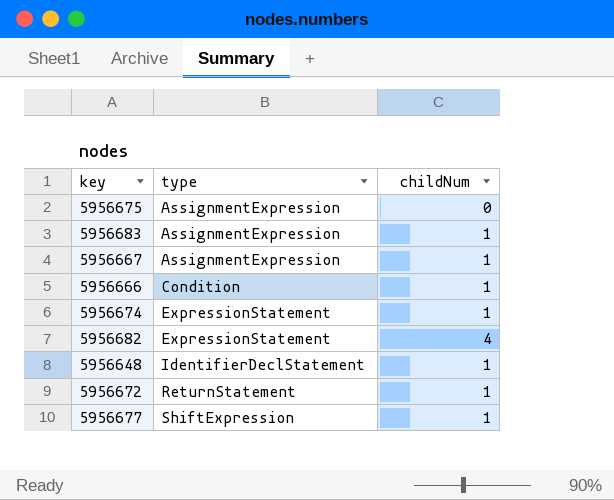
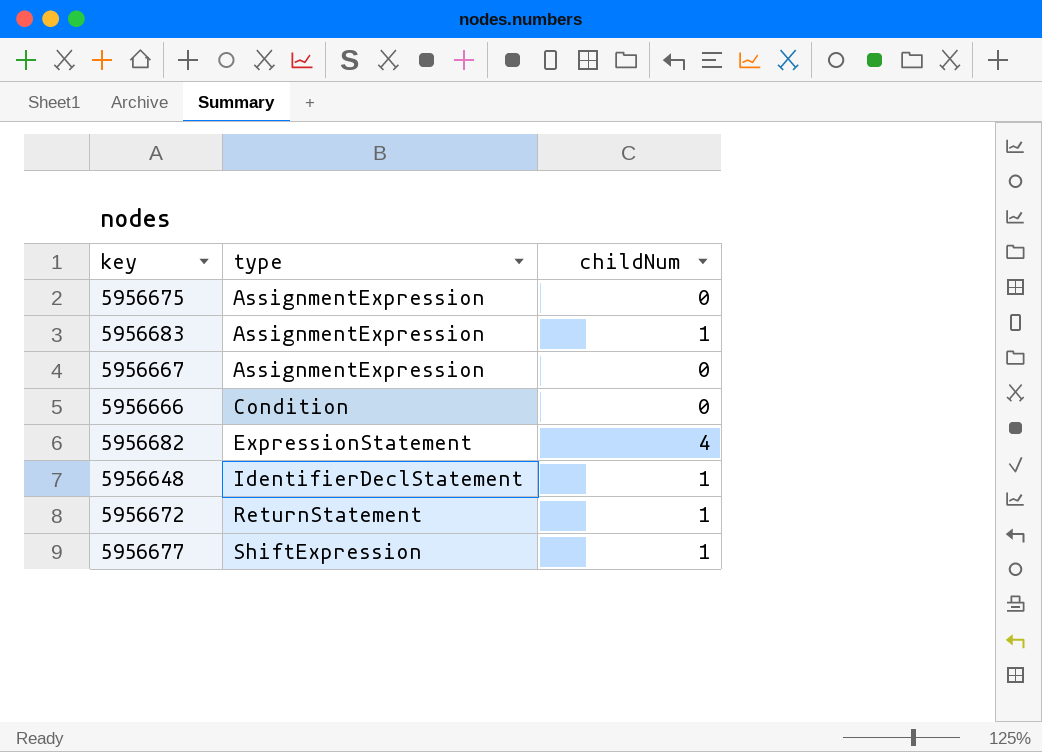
row 5956674: ExpressionStatement | 1 -> none
5956667 | childNum: 1 -> 0
5956666 | childNum: 1 -> 0

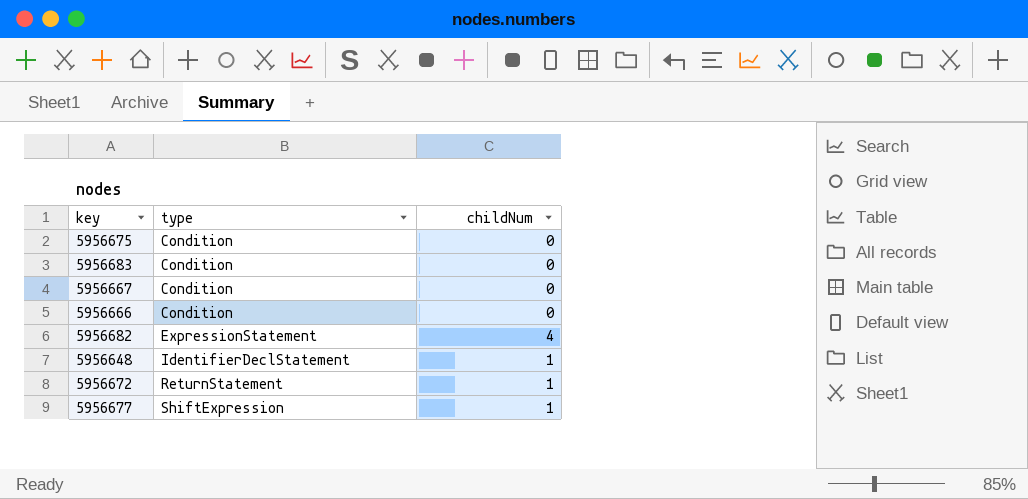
5956675 | type: AssignmentExpression -> Condition
5956683 | type: AssignmentExpression -> Condition
5956683 | childNum: 1 -> 0
5956667 | type: AssignmentExpression -> Condition

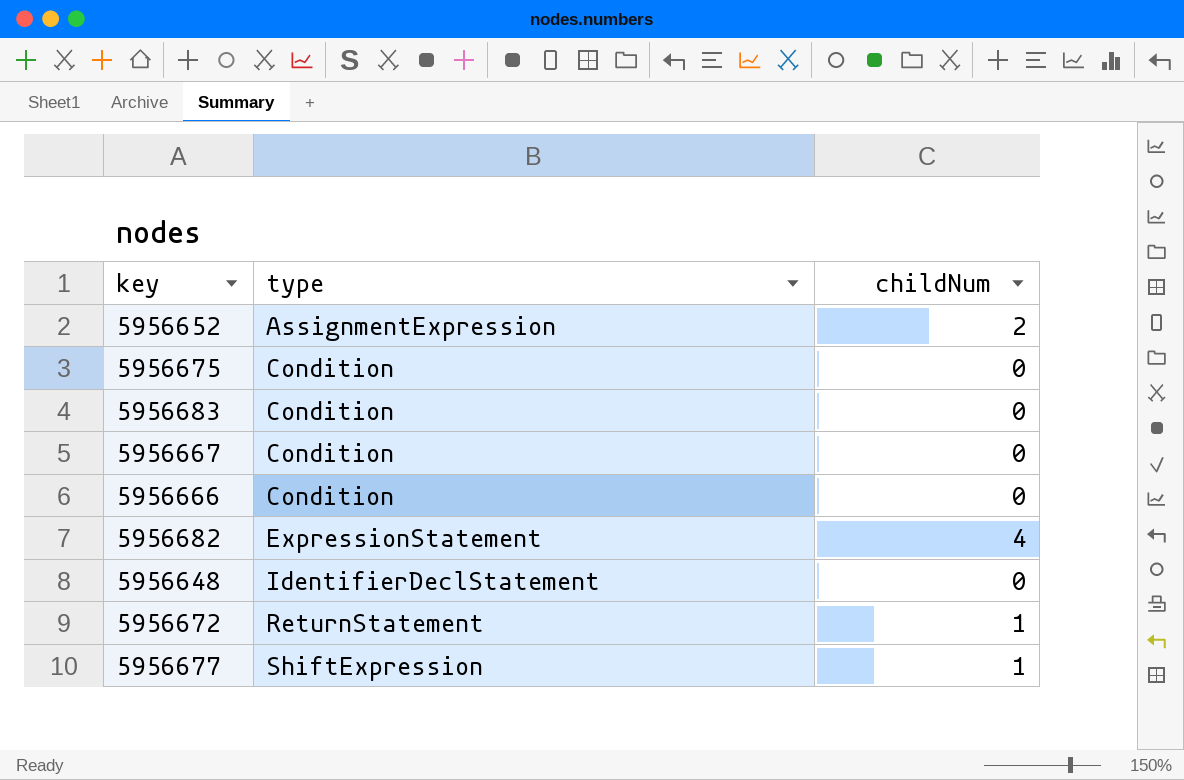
row 5956652: none -> AssignmentExpression | 2
5956648 | childNum: 1 -> 0

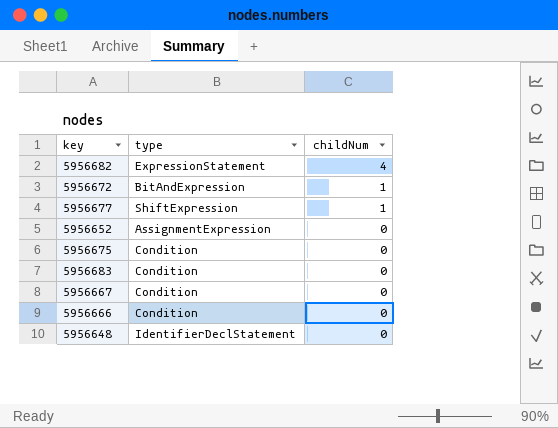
row order: type ascending -> childNum descending
5956672 | type: ReturnStatement -> BitAndExpression
5956652 | childNum: 2 -> 0

